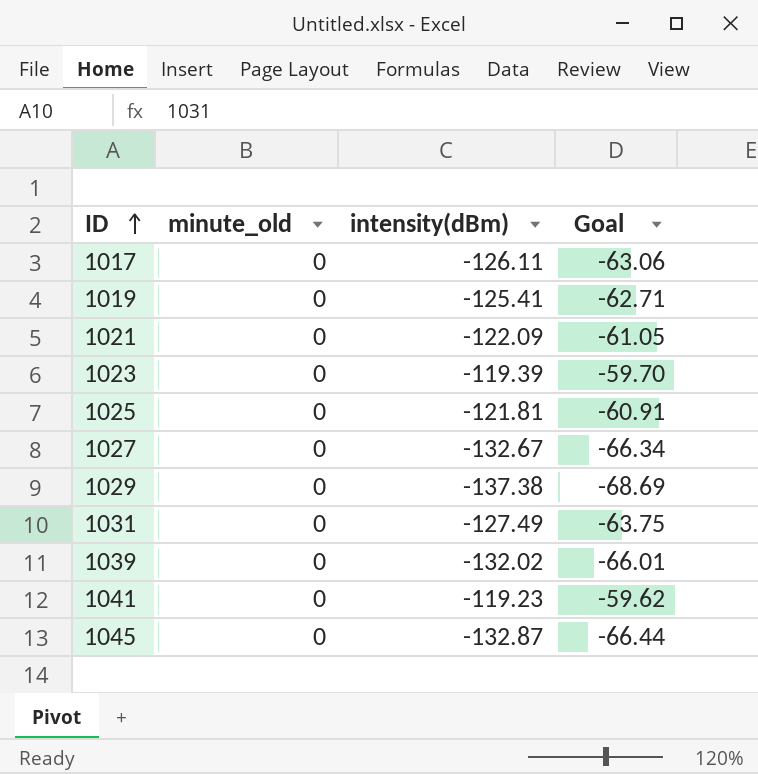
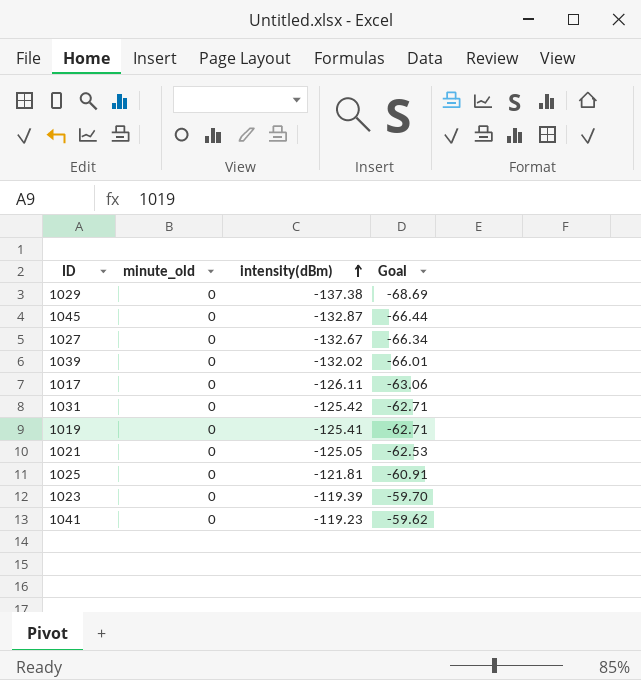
row order: ID ascending -> intensity(dBm) ascending
1031 | intensity(dBm): -127.49 -> -125.42
1031 | Goal: -63.75 -> -62.71
1021 | intensity(dBm): -122.09 -> -125.05
1021 | Goal: -61.05 -> -62.53

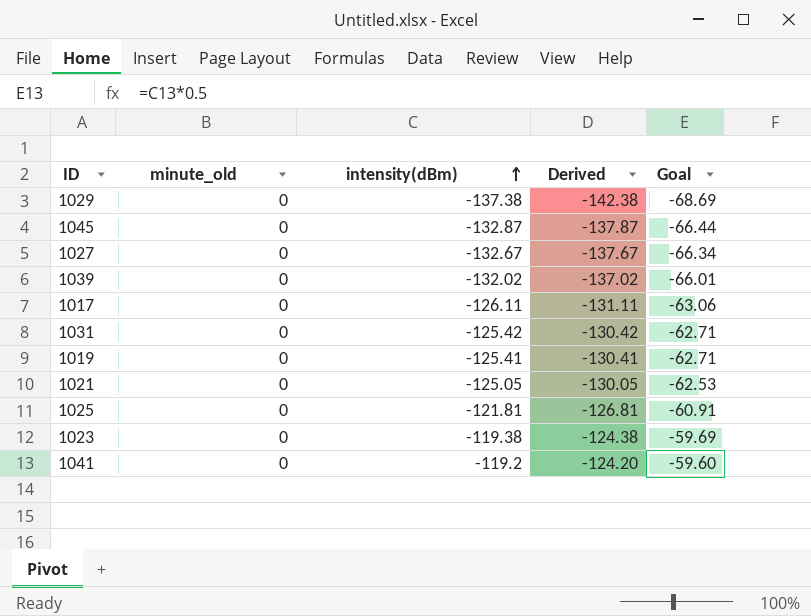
column Derived | formula: none -> [intensity(dBm)] - 5
1023 | intensity(dBm): -119.39 -> -119.38
1023 | Goal: -59.70 -> -59.69
1041 | intensity(dBm): -119.23 -> -119.2
1041 | Goal: -59.62 -> -59.60

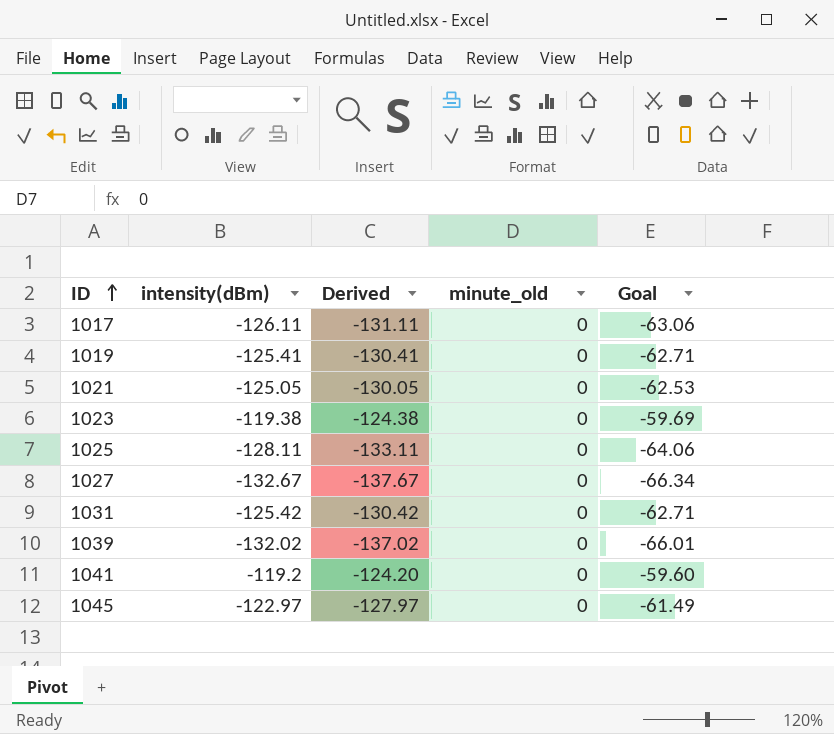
row order: intensity(dBm) ascending -> ID ascending
column minute_old | position: 2 -> 4
row 1029: 0 | -137.38 | -142.38 | -68.69 -> none
1025 | intensity(dBm): -121.81 -> -128.11
1025 | Derived: -126.81 -> -133.11
1025 | Goal: -60.91 -> -64.06
1045 | intensity(dBm): -132.87 -> -122.97
1045 | Derived: -137.87 -> -127.97
1045 | Goal: -66.44 -> -61.49

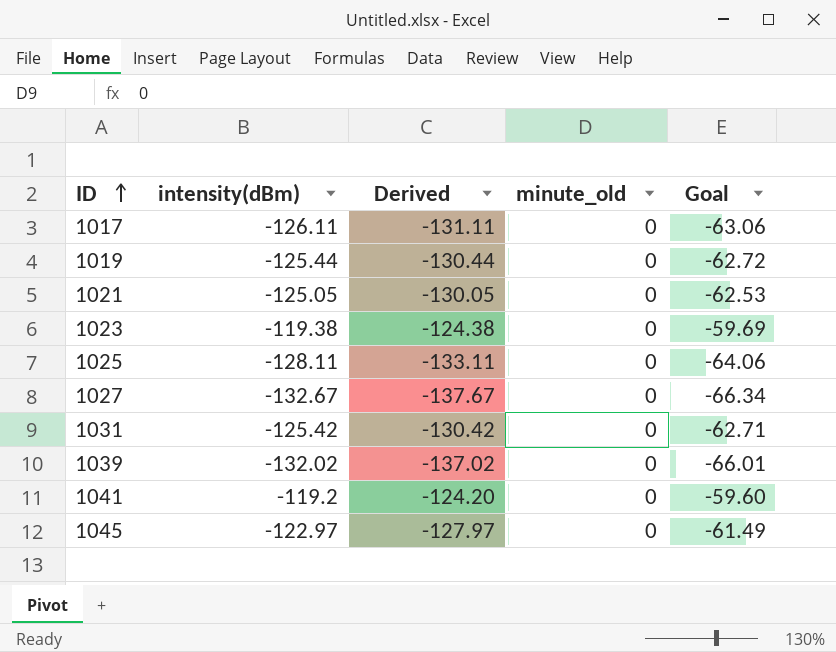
1019 | intensity(dBm): -125.41 -> -125.44
1019 | Derived: -130.41 -> -130.44
1019 | Goal: -62.71 -> -62.72

